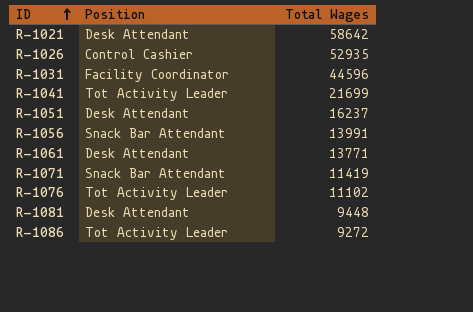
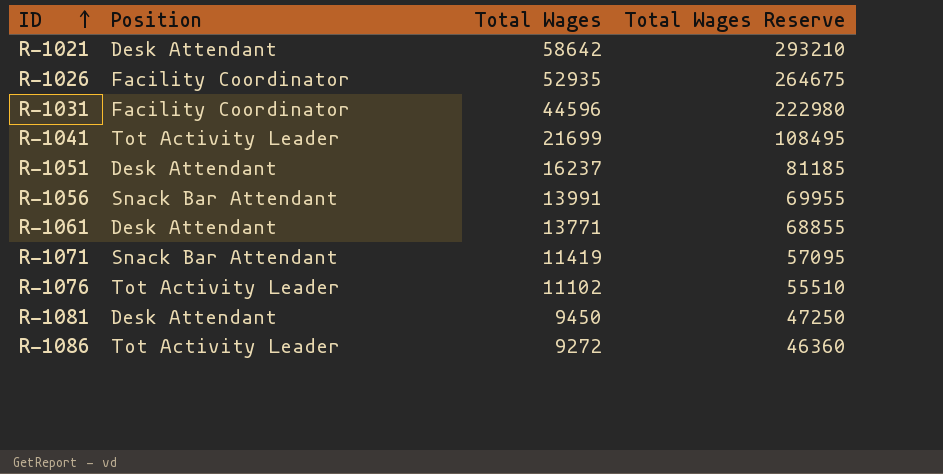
column Total Wages Reserve | formula: none -> [Total Wages] * 5
R-1026 | Position: Control Cashier -> Facility Coordinator
R-1081 | Total Wages: 9448 -> 9450

